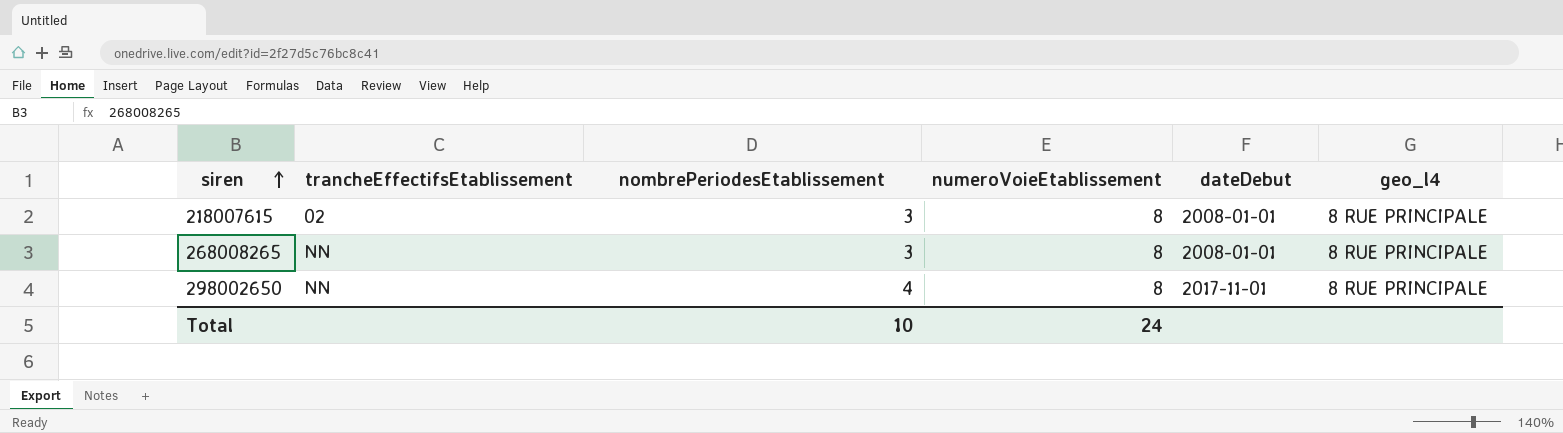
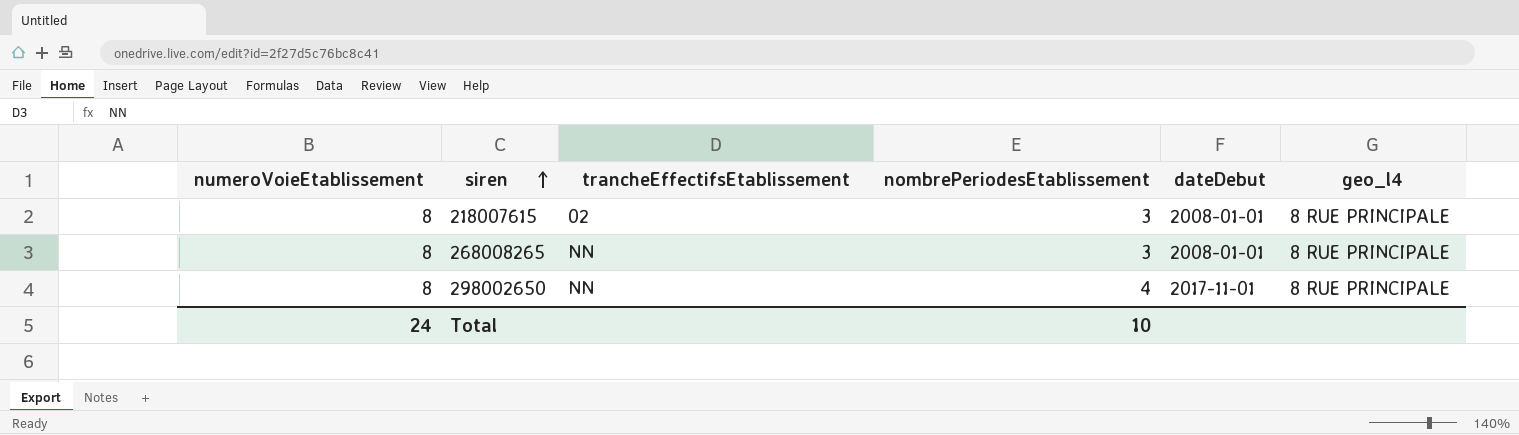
column numeroVoieEtablissement | position: 4 -> 1

